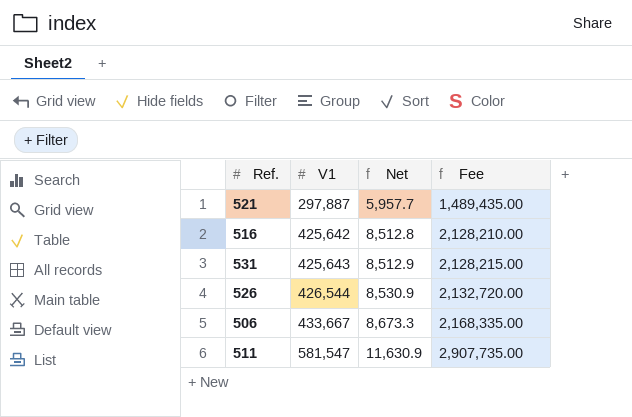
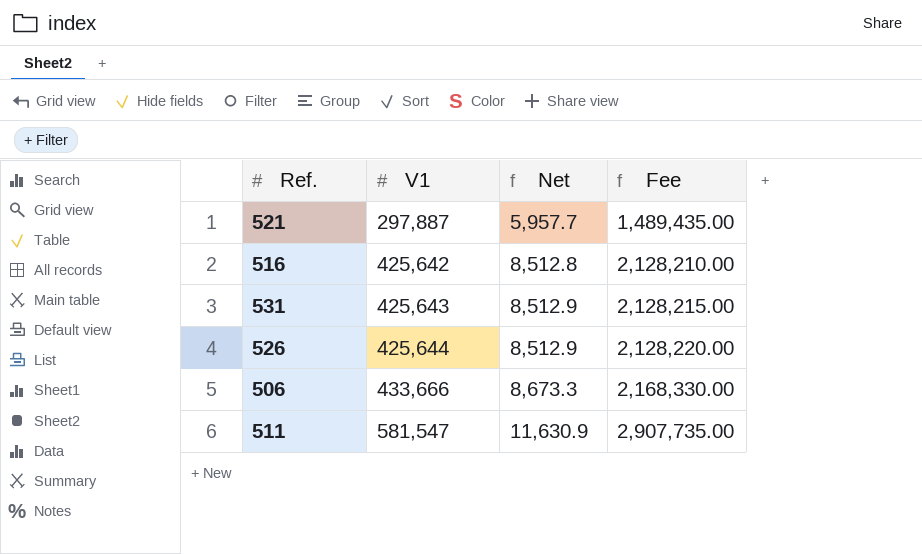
526 | V1: 426,544 -> 425,644
526 | Net: 8,530.9 -> 8,512.9
526 | Fee: 2,132,720.00 -> 2,128,220.00
506 | V1: 433,667 -> 433,666
506 | Fee: 2,168,335.00 -> 2,168,330.00

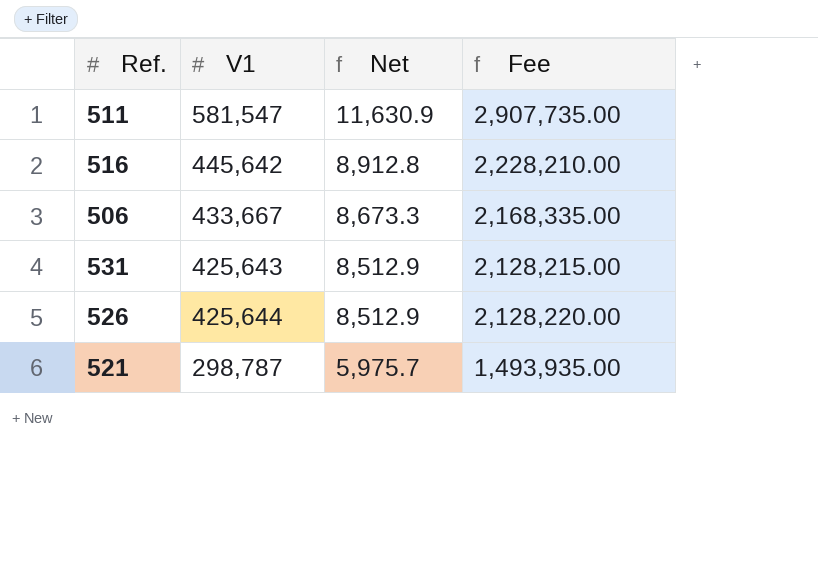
row order: V1 ascending -> Net descending
516 | V1: 425,642 -> 445,642
516 | Net: 8,512.8 -> 8,912.8
516 | Fee: 2,128,210.00 -> 2,228,210.00
506 | V1: 433,666 -> 433,667
506 | Fee: 2,168,330.00 -> 2,168,335.00
521 | V1: 297,887 -> 298,787
521 | Net: 5,957.7 -> 5,975.7
521 | Fee: 1,489,435.00 -> 1,493,935.00

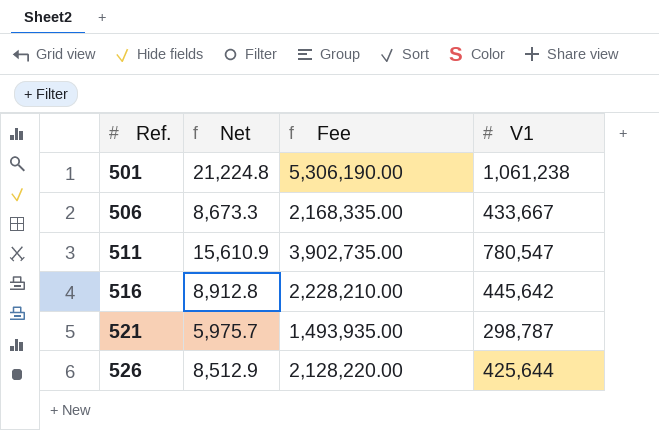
row order: Net descending -> Ref. ascending
column V1 | position: 2 -> 4
row 531: 425,643 | 8,512.9 | 2,128,215.00 -> none
row 501: none -> 21,224.8 | 5,306,190.00 | 1,061,238
511 | Net: 11,630.9 -> 15,610.9
511 | Fee: 2,907,735.00 -> 3,902,735.00
511 | V1: 581,547 -> 780,547

